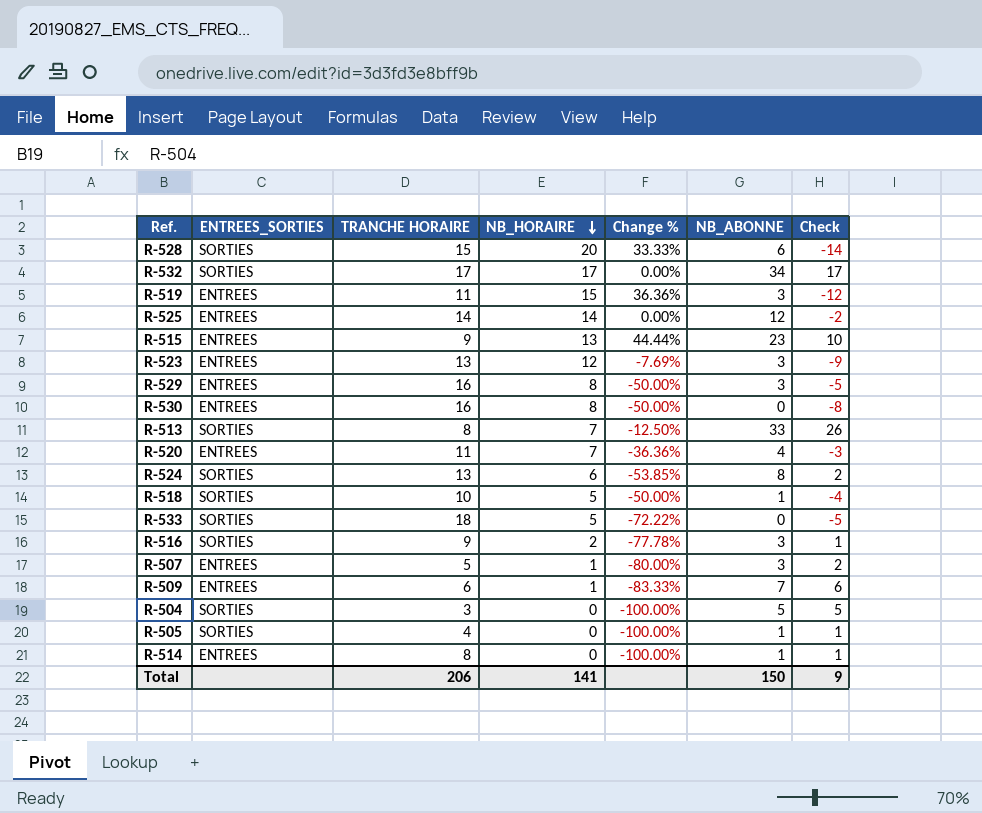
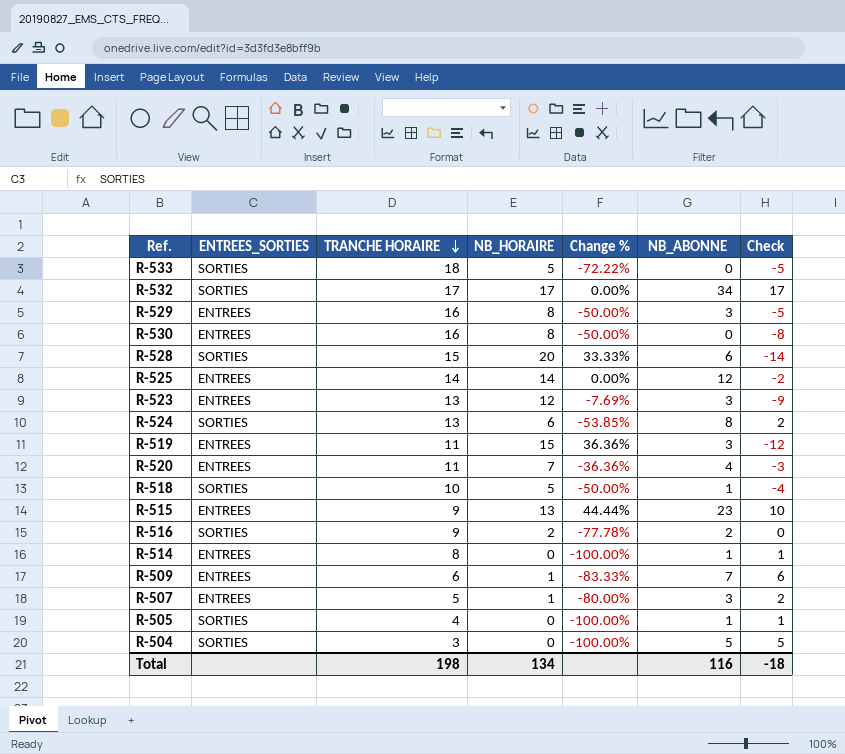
row order: NB_HORAIRE descending -> TRANCHE HORAIRE descending
row R-513: SORTIES | 8 | 7 | -12.50% | 33 | 26 -> none
R-516 | NB_ABONNE: 3 -> 2
R-516 | Check: 1 -> 0
Total | TRANCHE HORAIRE: 206 -> 198
Total | NB_HORAIRE: 141 -> 134
Total | NB_ABONNE: 150 -> 116
Total | Check: 9 -> -18

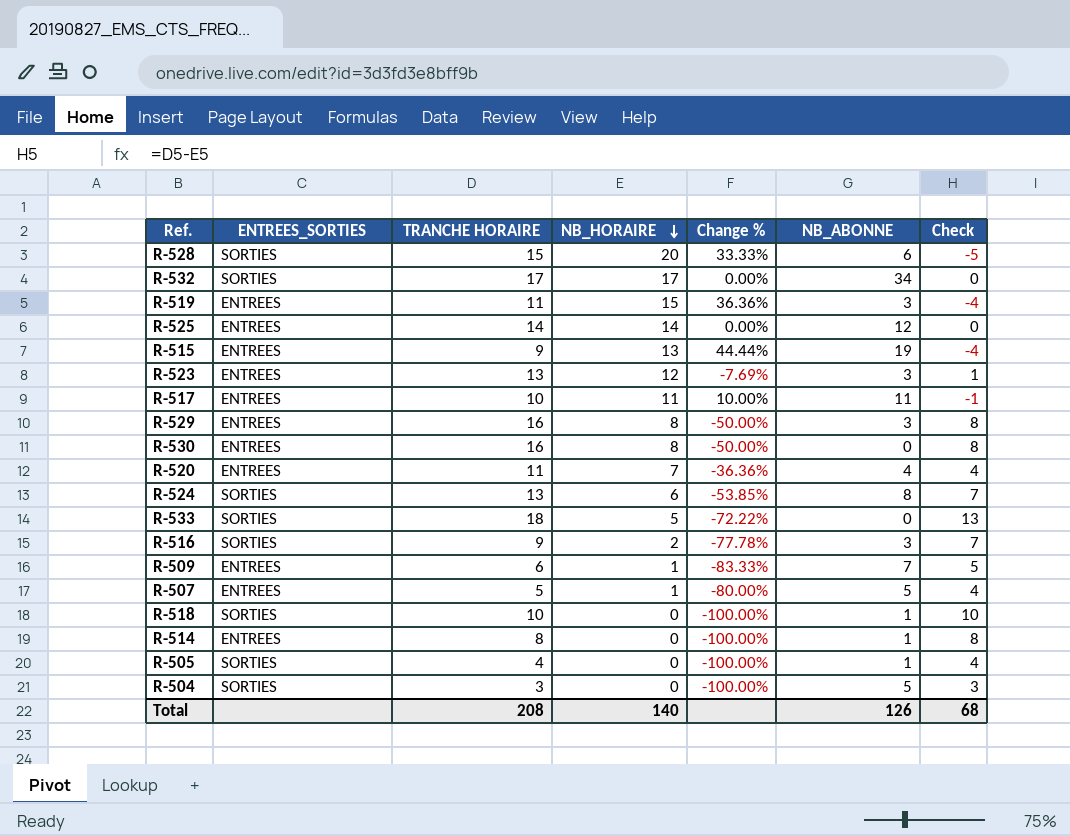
row order: TRANCHE HORAIRE descending -> NB_HORAIRE descending
column Check | formula: [NB_ABONNE] - [NB_HORAIRE] -> [TRANCHE HORAIRE] - [NB_HORAIRE]
R-515 | NB_ABONNE: 23 -> 19
row R-517: none -> ENTREES | 10 | 11 | 10.00% | 11 | -1
R-516 | NB_ABONNE: 2 -> 3
R-507 | NB_ABONNE: 3 -> 5
R-518 | NB_HORAIRE: 5 -> 0
R-518 | Change %: -50.00% -> -100.00%
Total | TRANCHE HORAIRE: 198 -> 208
Total | NB_HORAIRE: 134 -> 140
Total | NB_ABONNE: 116 -> 126
Total | Check: -18 -> 68

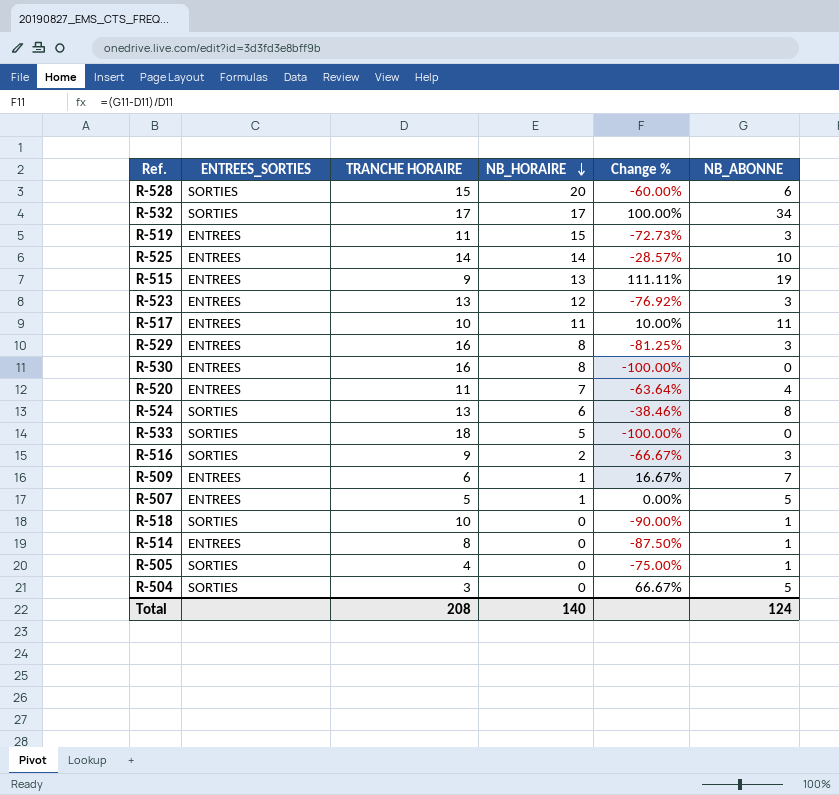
column Check | formula: [TRANCHE HORAIRE] - [NB_HORAIRE] -> none
column Change % | formula: ([NB_HORAIRE] - [TRANCHE HORAIRE]) / [TRANCHE HORAIRE] -> ([NB_ABONNE] - [TRANCHE HORAIRE]) / [TRANCHE HORAIRE]
R-525 | NB_ABONNE: 12 -> 10
Total | NB_ABONNE: 126 -> 124

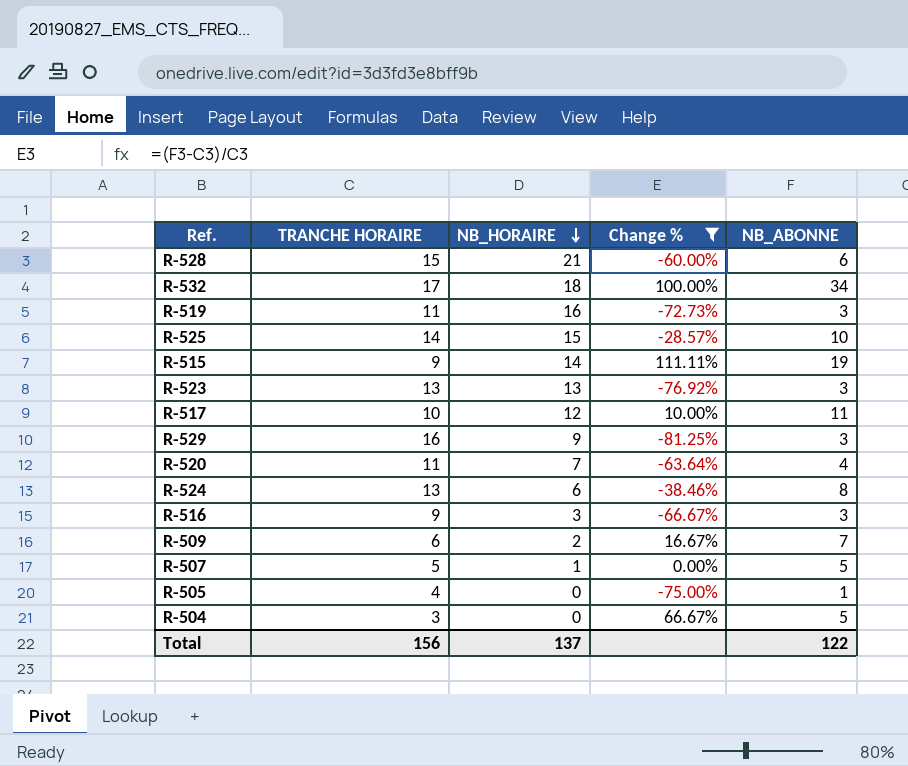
filter: none -> Change % >= -81.25%
column ENTREES_SORTIES | position: 2 -> none
R-528 | NB_HORAIRE: 20 -> 21
R-532 | NB_HORAIRE: 17 -> 18
R-519 | NB_HORAIRE: 15 -> 16
R-525 | NB_HORAIRE: 14 -> 15
R-515 | NB_HORAIRE: 13 -> 14
R-523 | NB_HORAIRE: 12 -> 13
R-517 | NB_HORAIRE: 11 -> 12
R-529 | NB_HORAIRE: 8 -> 9
R-516 | NB_HORAIRE: 2 -> 3
R-509 | NB_HORAIRE: 1 -> 2
Total | TRANCHE HORAIRE: 208 -> 156
Total | NB_HORAIRE: 140 -> 137
Total | NB_ABONNE: 124 -> 122

